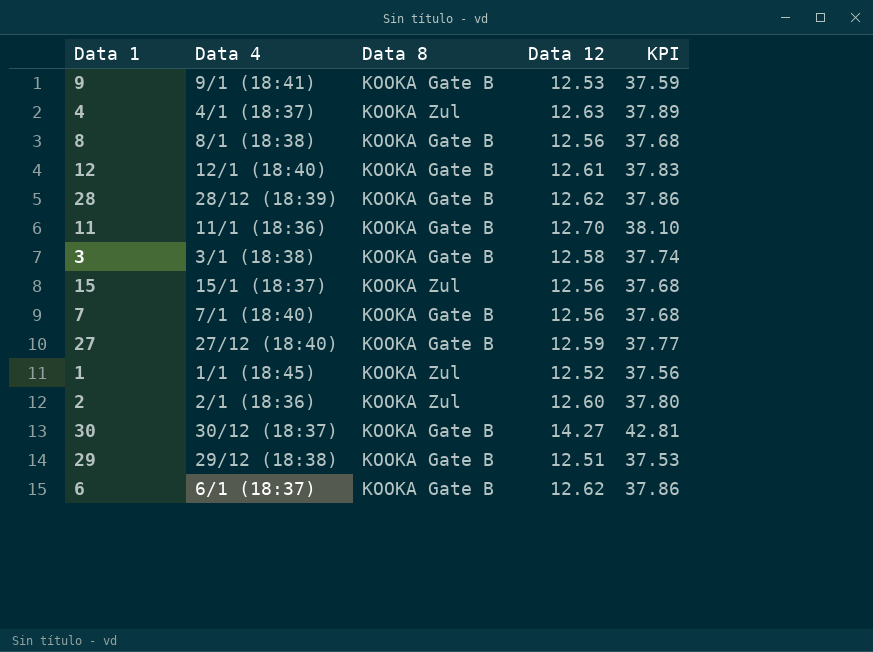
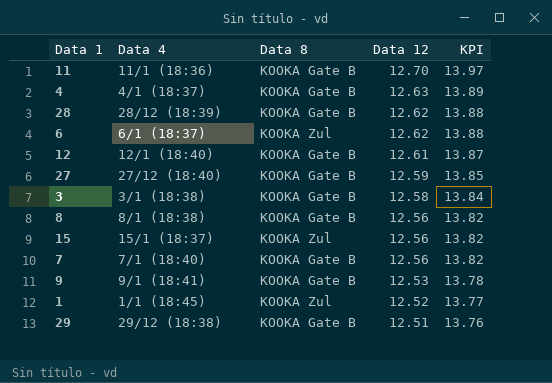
row order: none -> Data 12 descending
column KPI | formula: [Data 12] * 3 -> [Data 12] * 1.1
row 2: 2/1 (18:36) | KOOKA Zul | 12.60 | 37.80 -> none
row 30: 30/12 (18:37) | KOOKA Gate B | 14.27 | 42.81 -> none
4 | Data 8: KOOKA Zul -> KOOKA Gate B
6 | Data 8: KOOKA Gate B -> KOOKA Zul

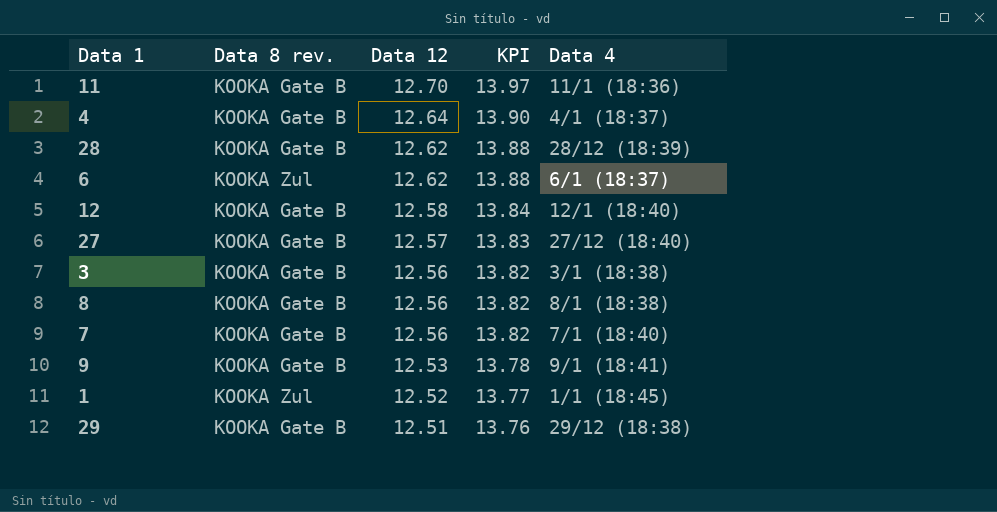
column name: Data 8 -> Data 8 rev.
column Data 4 | position: 2 -> 5
row 15: 15/1 (18:37) | KOOKA Zul | 12.56 | 13.82 -> none
4 | Data 12: 12.63 -> 12.64
4 | KPI: 13.89 -> 13.90
12 | Data 12: 12.61 -> 12.58
12 | KPI: 13.87 -> 13.84
27 | Data 12: 12.59 -> 12.57
27 | KPI: 13.85 -> 13.83
3 | Data 12: 12.58 -> 12.56
3 | KPI: 13.84 -> 13.82

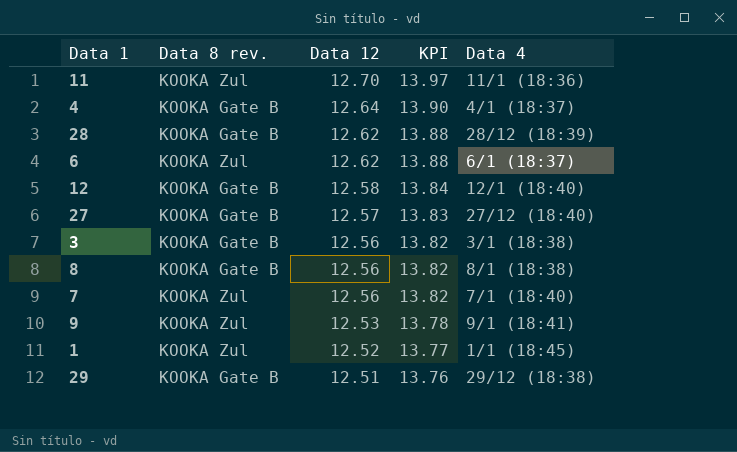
11 | Data 8 rev.: KOOKA Gate B -> KOOKA Zul
7 | Data 8 rev.: KOOKA Gate B -> KOOKA Zul
9 | Data 8 rev.: KOOKA Gate B -> KOOKA Zul

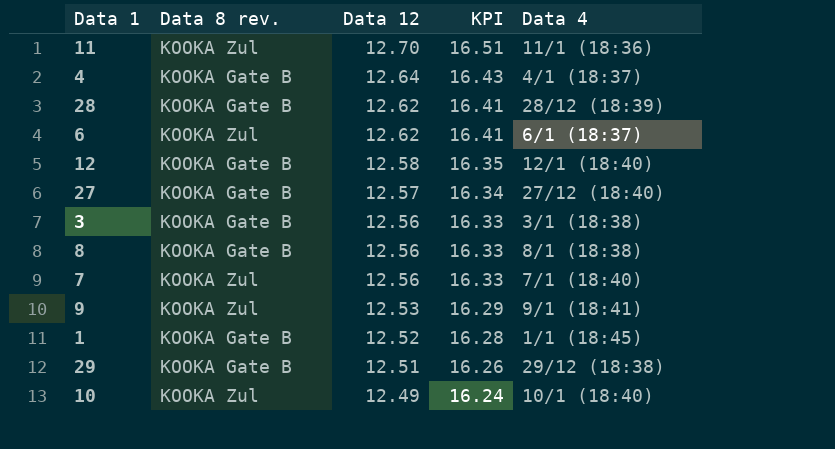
column KPI | formula: [Data 12] * 1.1 -> [Data 12] * 1.3
1 | Data 8 rev.: KOOKA Zul -> KOOKA Gate B
row 10: none -> KOOKA Zul | 12.49 | 16.24 | 10/1 (18:40)

